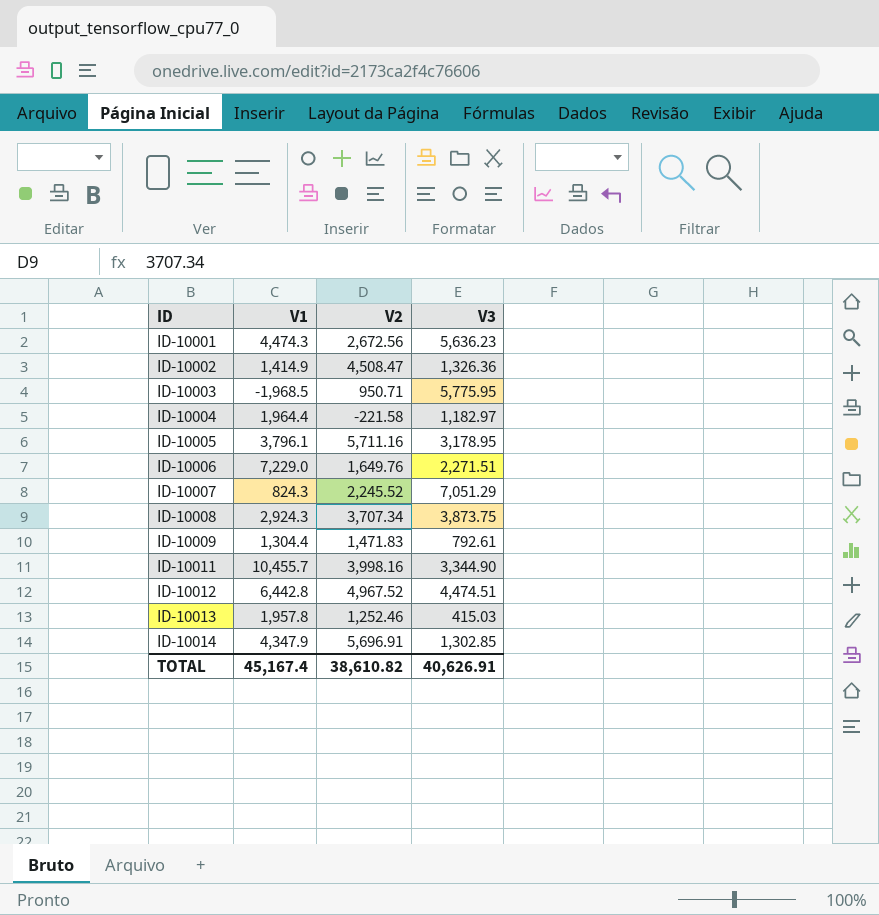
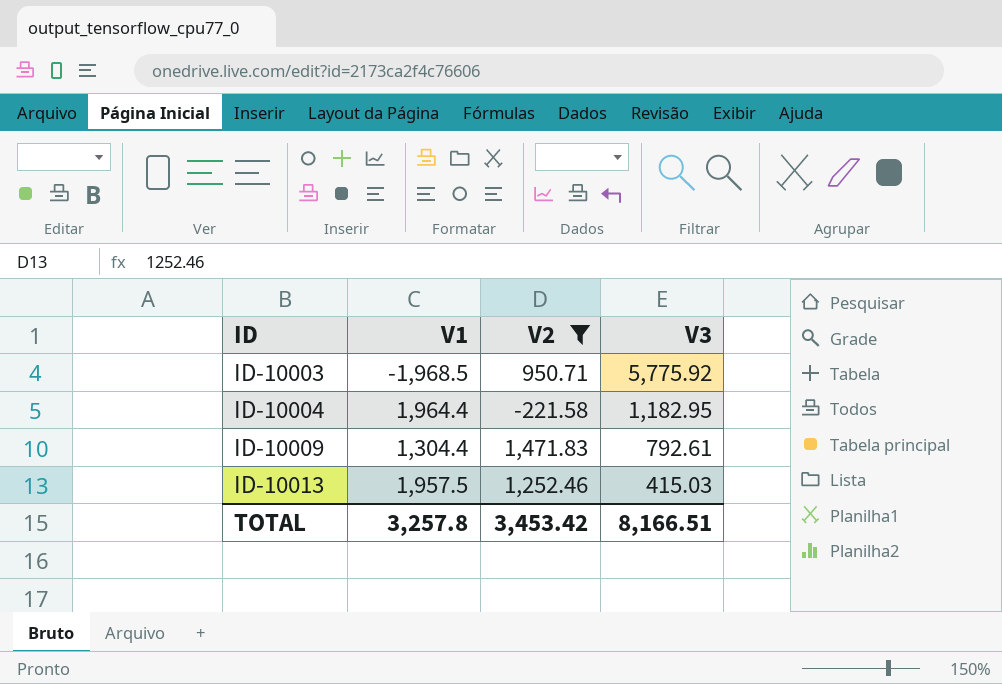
filter: none -> V2 <= 1,471.83
ID-10003 | V3: 5,775.95 -> 5,775.92
ID-10004 | V3: 1,182.97 -> 1,182.95
ID-10013 | V1: 1,957.8 -> 1,957.5
TOTAL | V1: 45,167.4 -> 3,257.8
TOTAL | V2: 38,610.82 -> 3,453.42
TOTAL | V3: 40,626.91 -> 8,166.51

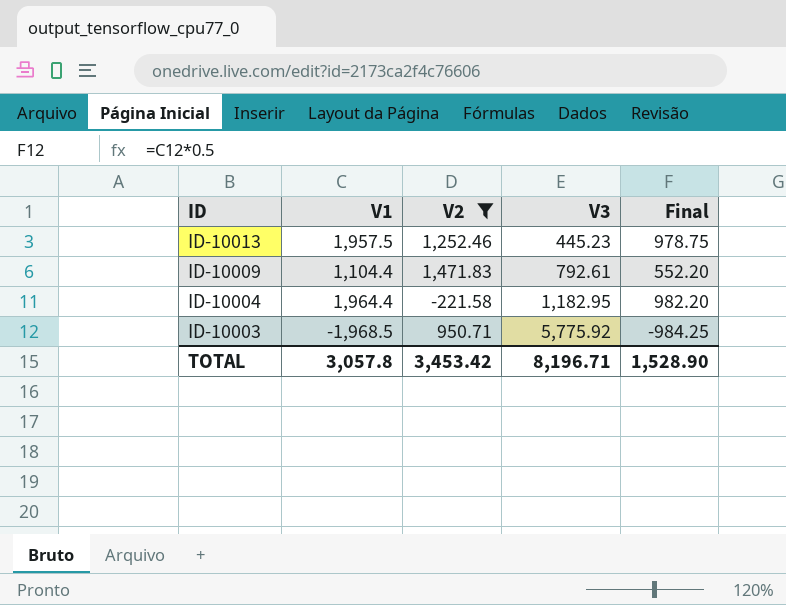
row order: ID ascending -> ID descending
column Final | formula: none -> [V1] * 0.5
ID-10013 | V3: 415.03 -> 445.23
ID-10009 | V1: 1,304.4 -> 1,104.4
TOTAL | V1: 3,257.8 -> 3,057.8
TOTAL | V3: 8,166.51 -> 8,196.71

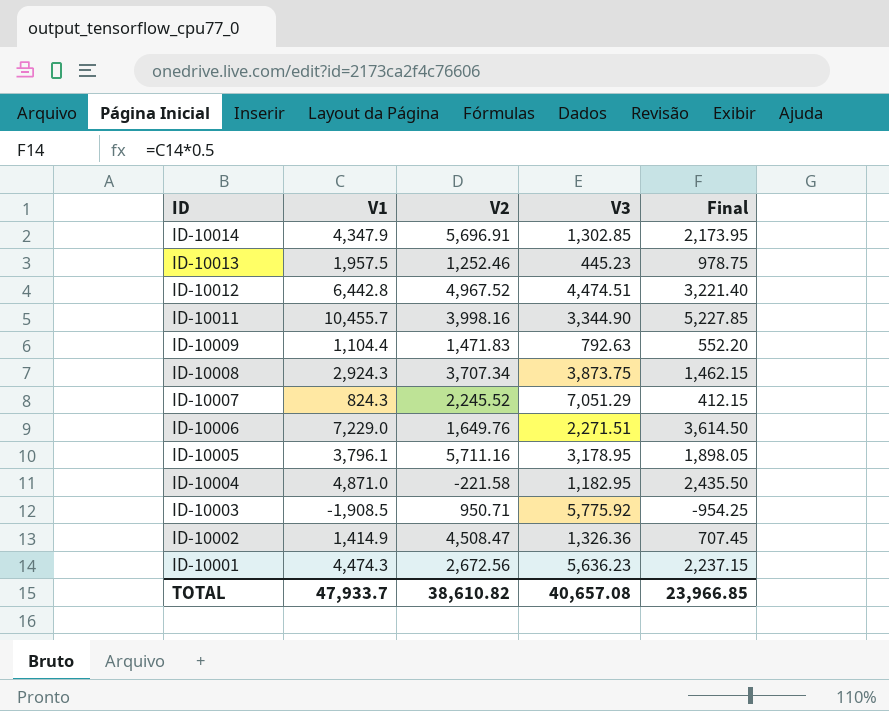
filter: V2 <= 1,471.83 -> none
ID-10009 | V3: 792.61 -> 792.63
ID-10004 | V1: 1,964.4 -> 4,871.0
ID-10004 | Final: 982.20 -> 2,435.50
ID-10003 | V1: -1,968.5 -> -1,908.5
ID-10003 | Final: -984.25 -> -954.25
TOTAL | V1: 3,057.8 -> 47,933.7
TOTAL | V2: 3,453.42 -> 38,610.82
TOTAL | V3: 8,196.71 -> 40,657.08
TOTAL | Final: 1,528.90 -> 23,966.85

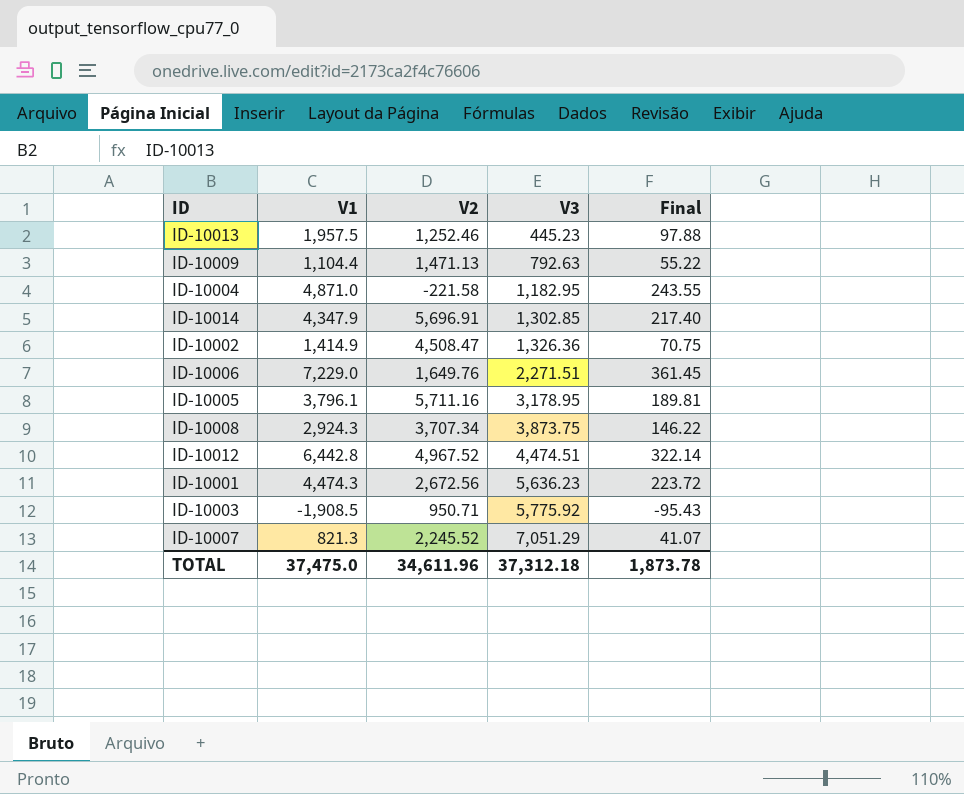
row order: ID descending -> V3 ascending
column Final | formula: [V1] * 0.5 -> [V1] * 0.05
row ID-10011: 10,455.7 | 3,998.16 | 3,344.90 | 5,227.85 -> none
ID-10009 | V2: 1,471.83 -> 1,471.13
ID-10007 | V1: 824.3 -> 821.3
TOTAL | V1: 47,933.7 -> 37,475.0
TOTAL | V2: 38,610.82 -> 34,611.96
TOTAL | V3: 40,657.08 -> 37,312.18
TOTAL | Final: 23,966.85 -> 1,873.78

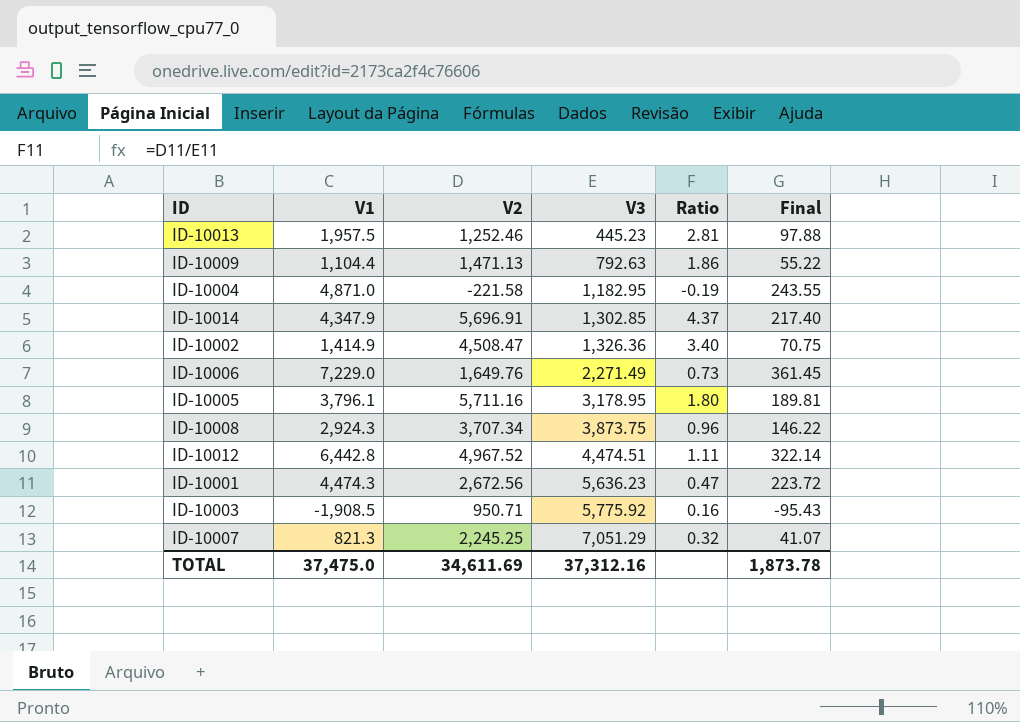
column Ratio | formula: none -> [V2] / [V3]
ID-10006 | V3: 2,271.51 -> 2,271.49
ID-10007 | V2: 2,245.52 -> 2,245.25
TOTAL | V2: 34,611.96 -> 34,611.69
TOTAL | V3: 37,312.18 -> 37,312.16

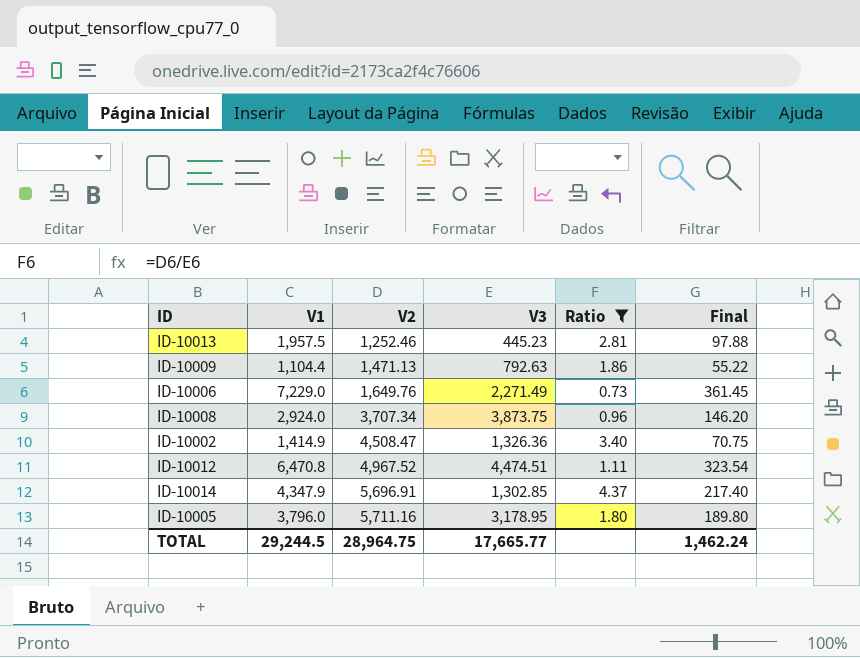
filter: none -> Ratio >= 0.73
row order: V3 ascending -> V2 ascending
ID-10008 | V1: 2,924.3 -> 2,924.0
ID-10008 | Final: 146.22 -> 146.20
ID-10012 | V1: 6,442.8 -> 6,470.8
ID-10012 | Final: 322.14 -> 323.54
ID-10005 | V1: 3,796.1 -> 3,796.0
ID-10005 | Final: 189.81 -> 189.80
TOTAL | V1: 37,475.0 -> 29,244.5
TOTAL | V2: 34,611.69 -> 28,964.75
TOTAL | V3: 37,312.16 -> 17,665.77
TOTAL | Final: 1,873.78 -> 1,462.24

